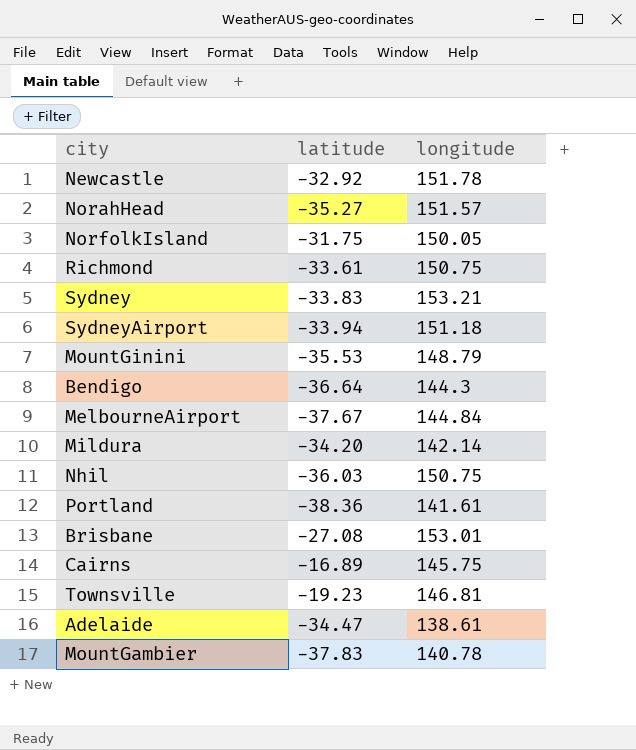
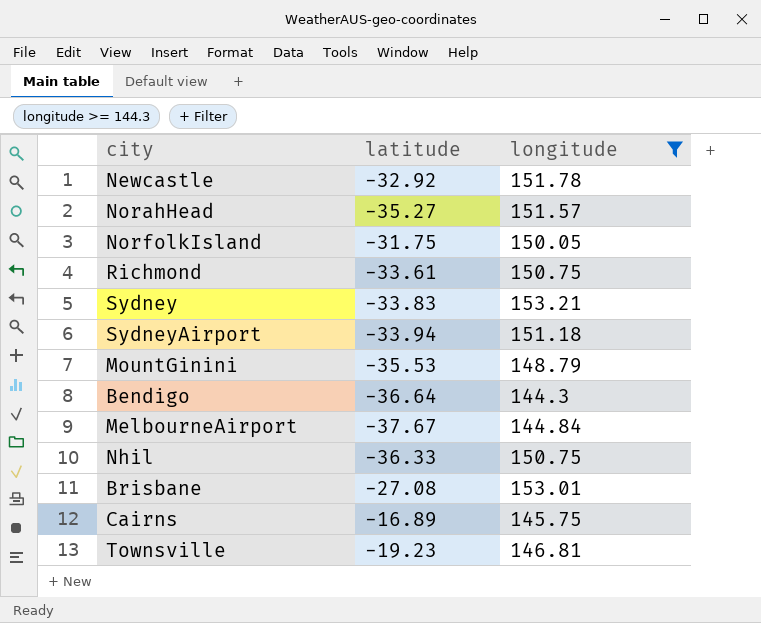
filter: none -> longitude >= 144.3
Nhil | latitude: -36.03 -> -36.33

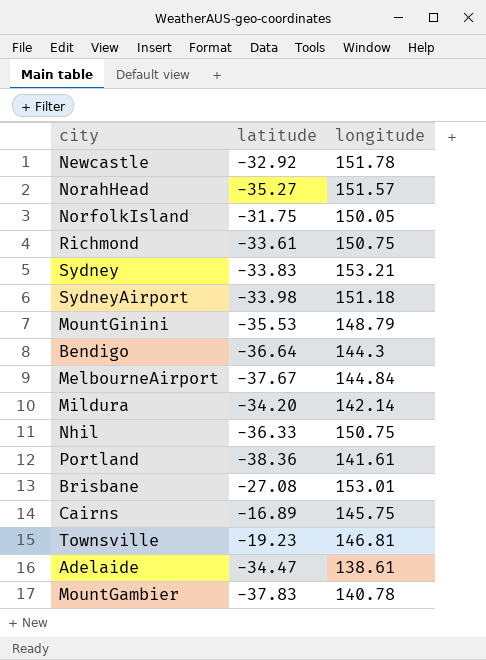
filter: longitude >= 144.3 -> none
SydneyAirport | latitude: -33.94 -> -33.98

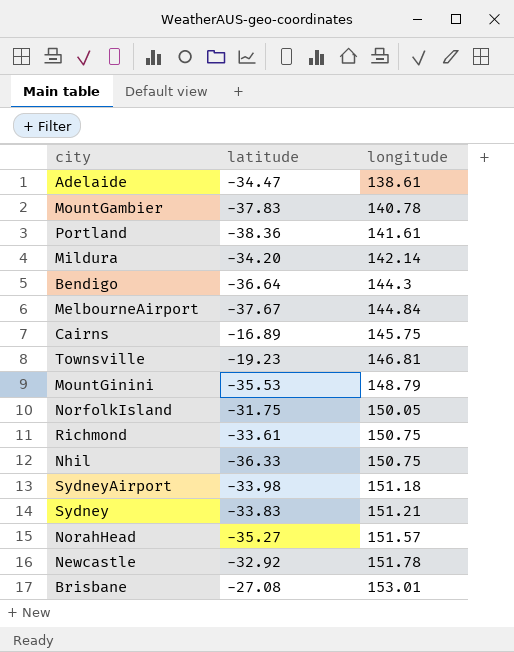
row order: none -> longitude ascending
Sydney | longitude: 153.21 -> 151.21

